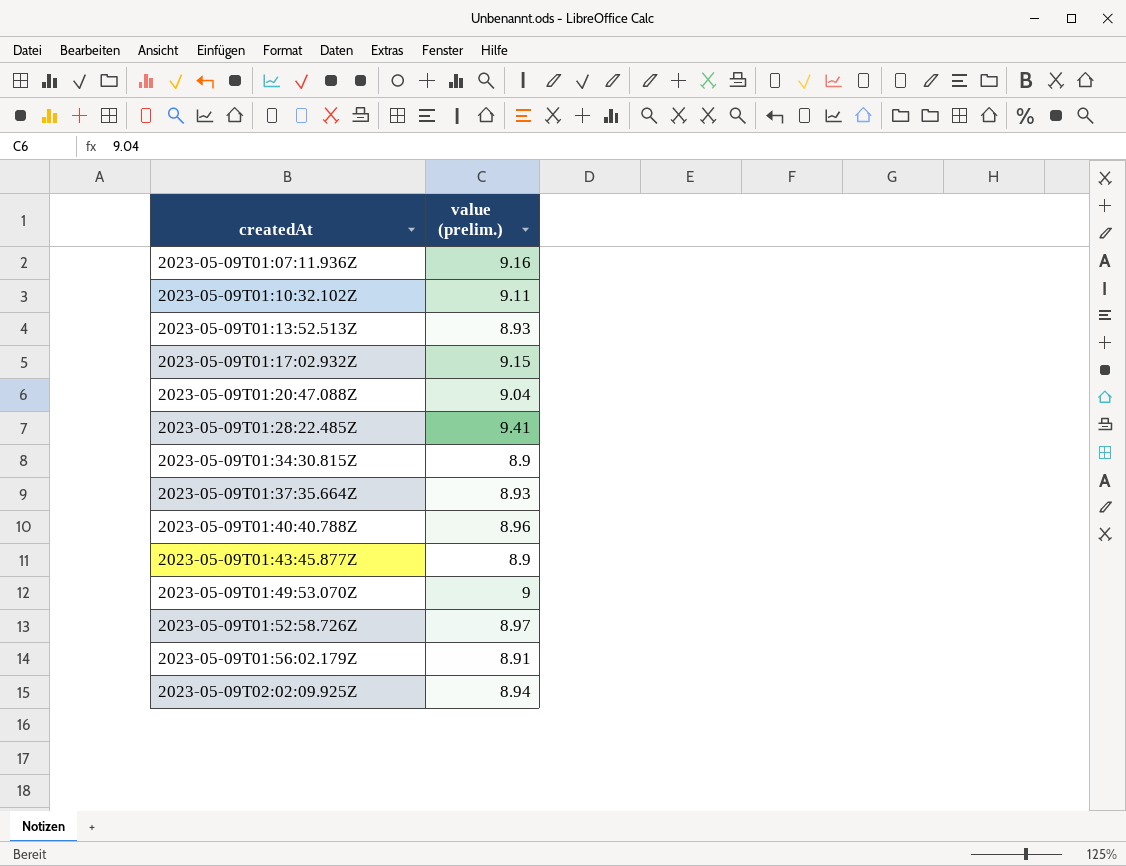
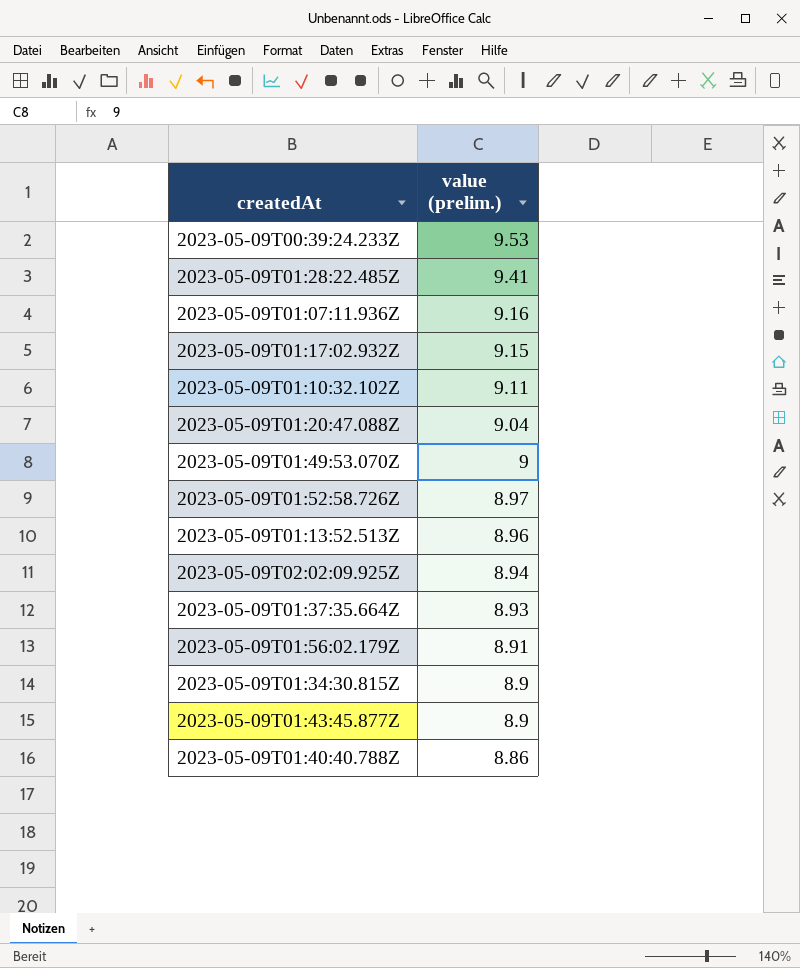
row order: createdAt ascending -> value (prelim.) descending
row 2023-05-09T00:39:24.233Z: none -> 9.53
2023-05-09T01:13:52.513Z | value (prelim.): 8.93 -> 8.96
2023-05-09T01:40:40.788Z | value (prelim.): 8.96 -> 8.86

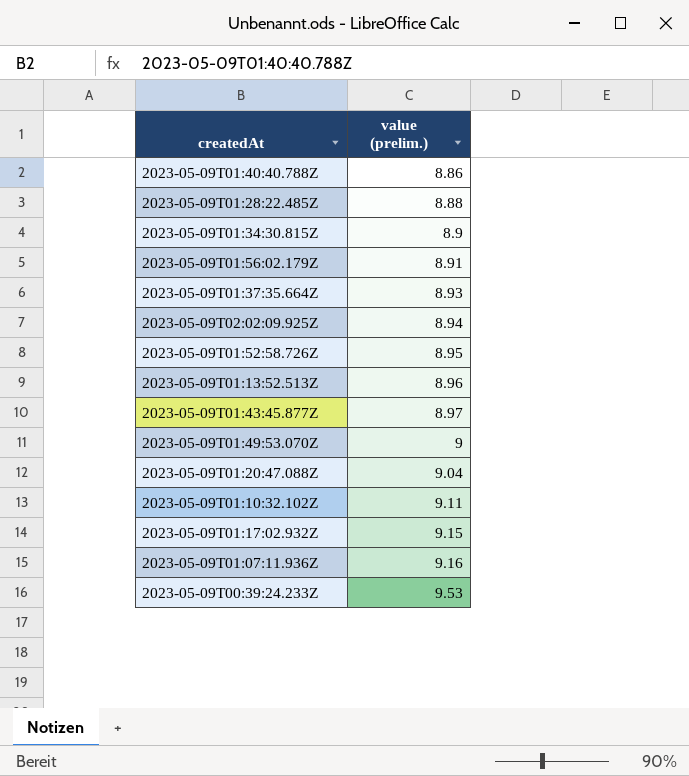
row order: value (prelim.) descending -> value (prelim.) ascending
2023-05-09T01:28:22.485Z | value (prelim.): 9.41 -> 8.88
2023-05-09T01:52:58.726Z | value (prelim.): 8.97 -> 8.95
2023-05-09T01:43:45.877Z | value (prelim.): 8.9 -> 8.97

